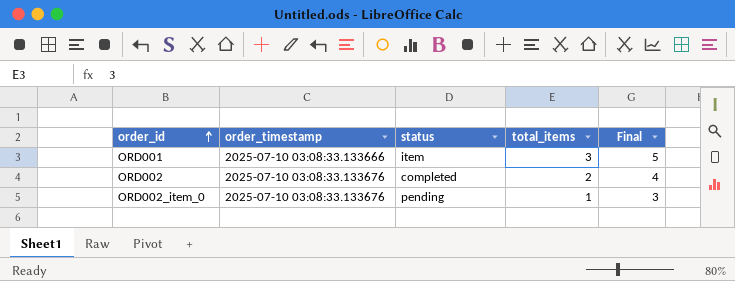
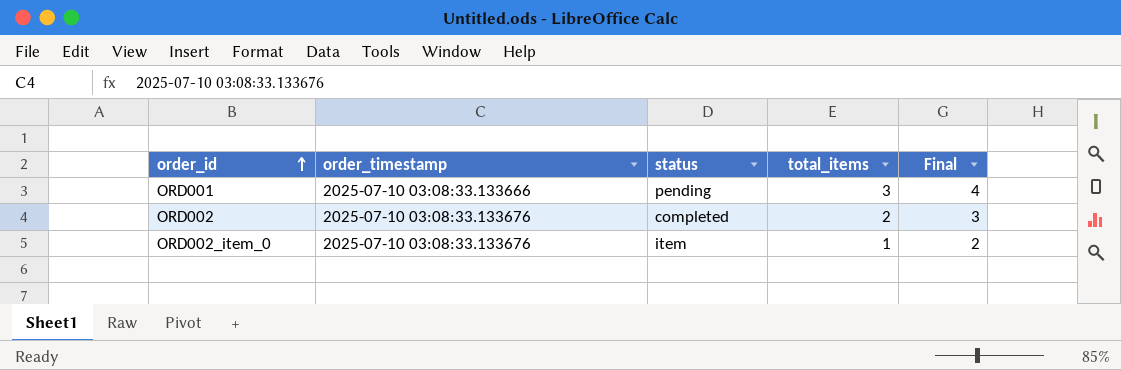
column Final | formula: [total_items] + 2 -> [total_items] + 1
ORD001 | status: item -> pending
ORD002_item_0 | status: pending -> item

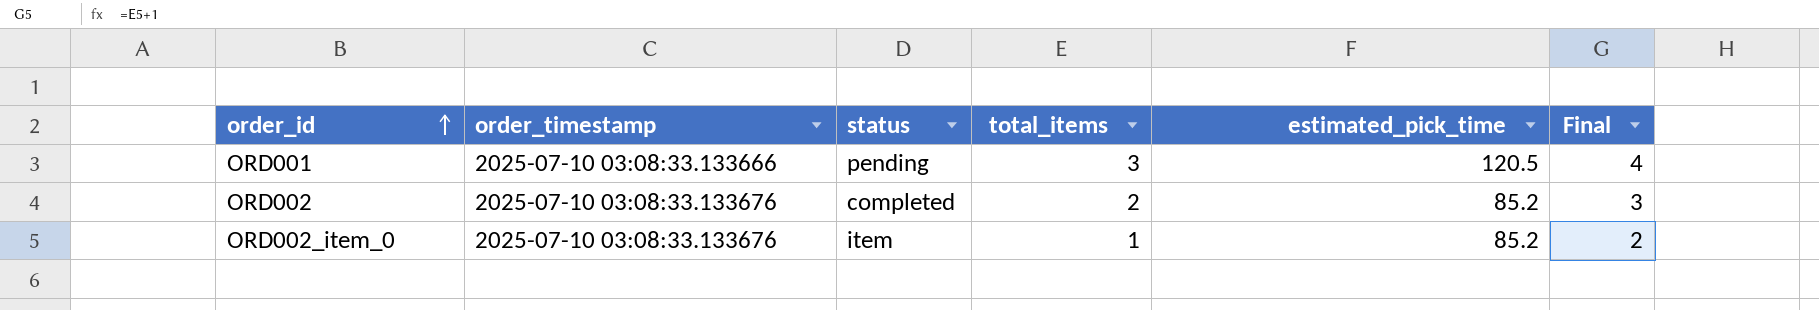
column estimated_pick_time | position: none -> 5

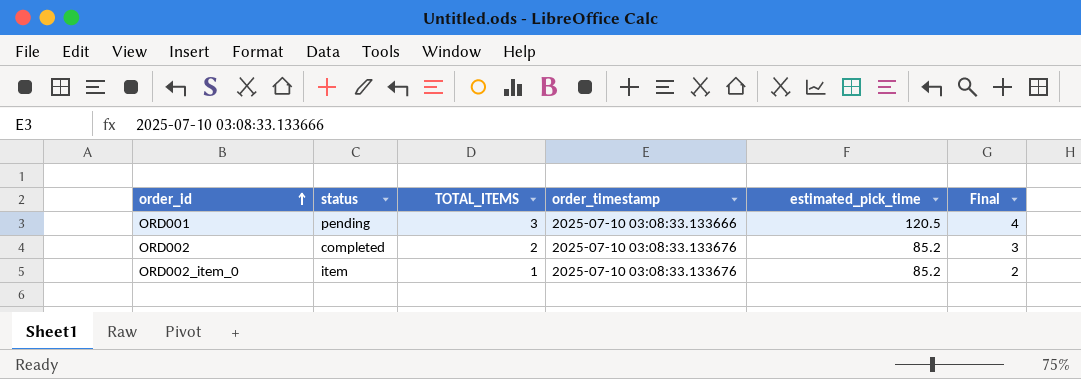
column name: total_items -> TOTAL_ITEMS
column order_timestamp | position: 2 -> 4

